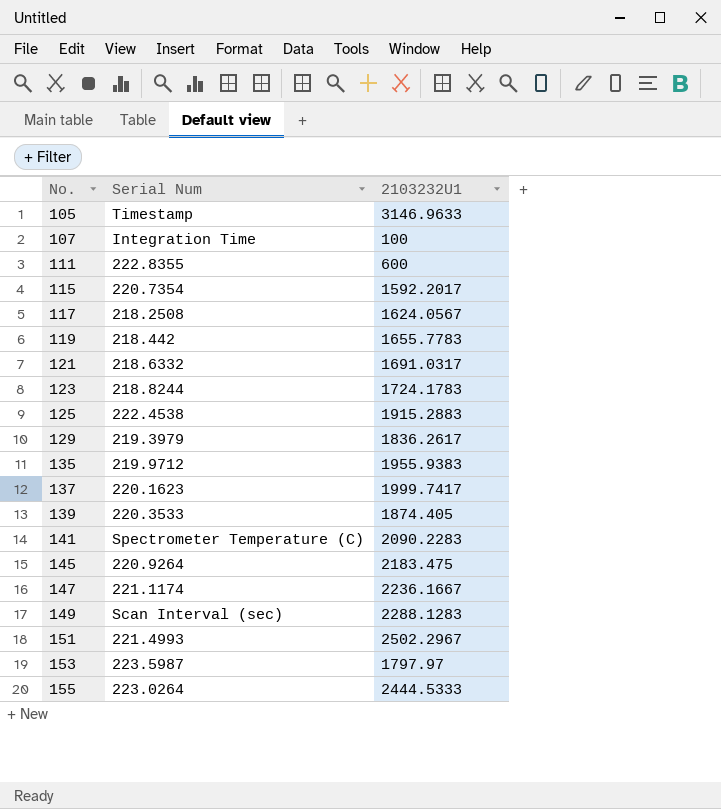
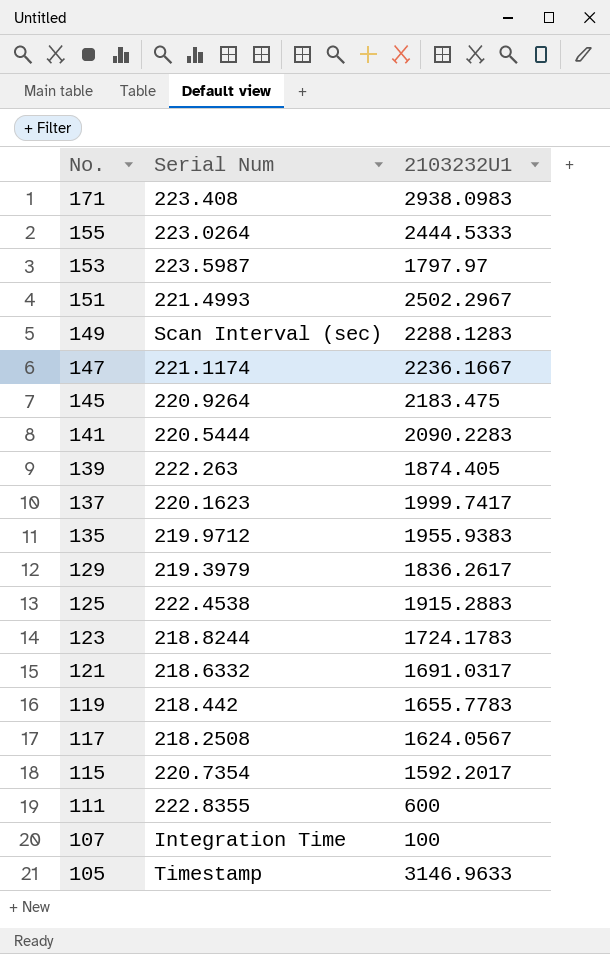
row order: No. ascending -> No. descending
row 171: none -> 223.408 | 2938.0983
141 | Serial Num: Spectrometer Temperature (C) -> 220.5444
139 | Serial Num: 220.3533 -> 222.263

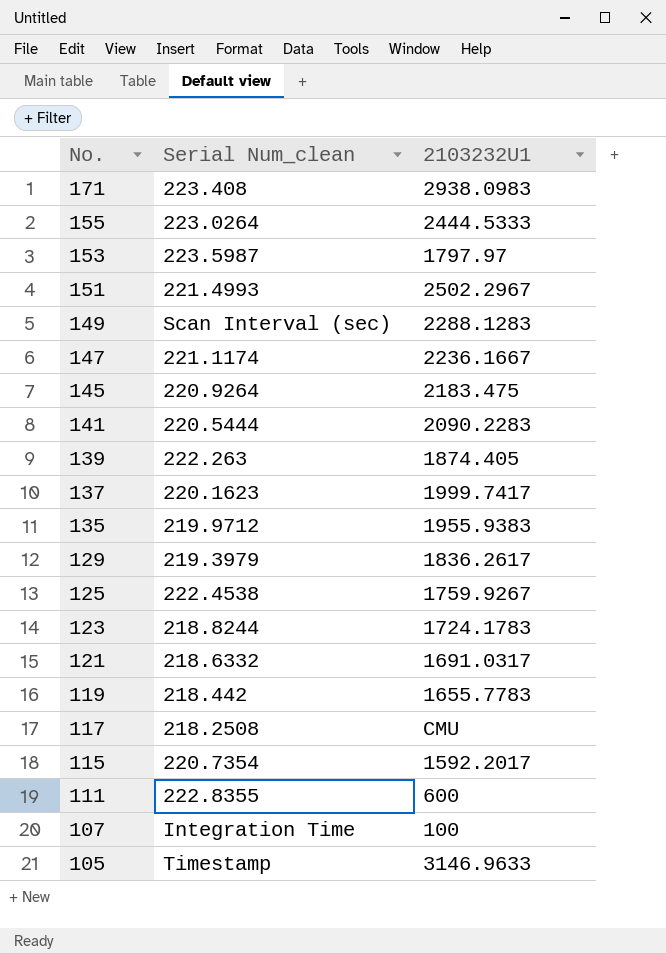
column name: Serial Num -> Serial Num_clean
125 | 2103232U1: 1915.2883 -> 1759.9267
117 | 2103232U1: 1624.0567 -> CMU

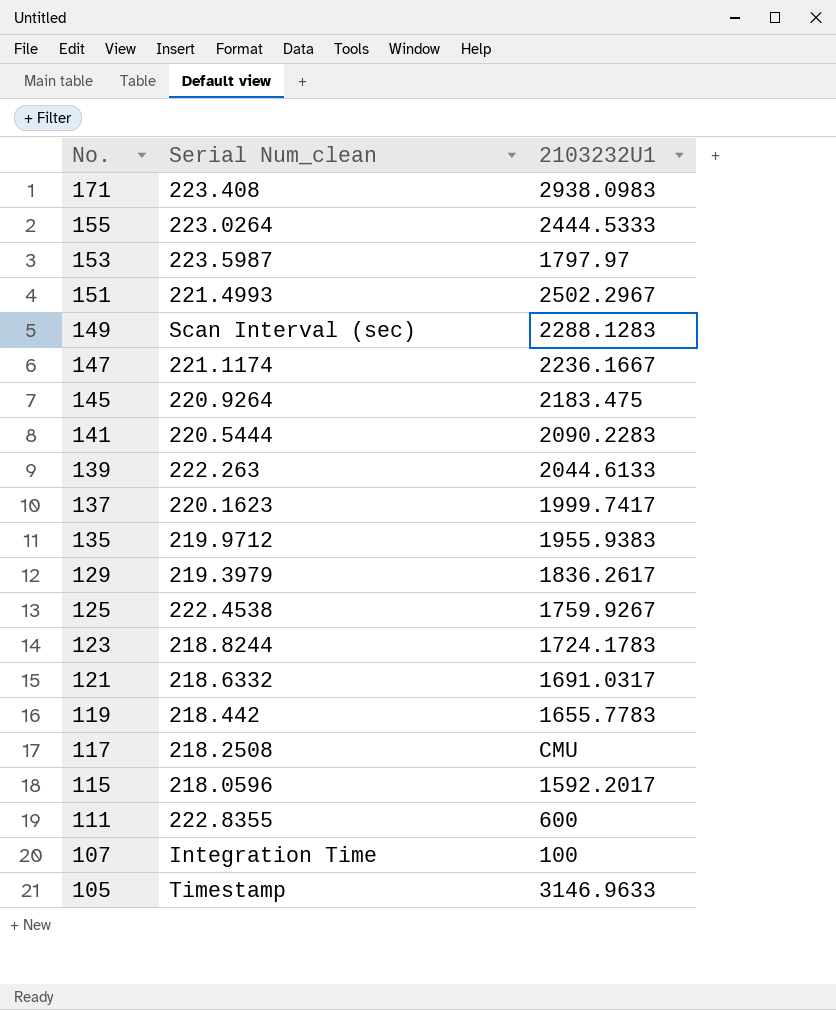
139 | 2103232U1: 1874.405 -> 2044.6133
115 | Serial Num_clean: 220.7354 -> 218.0596

